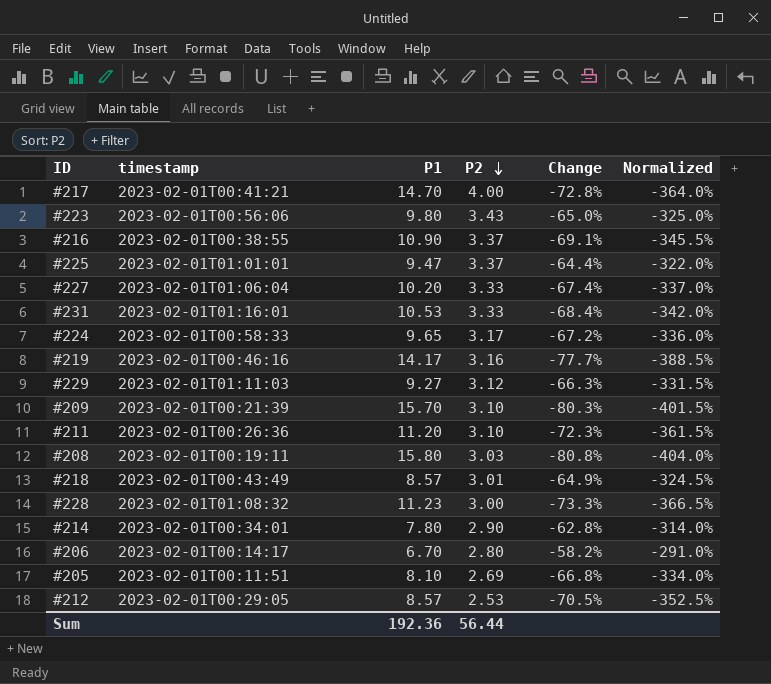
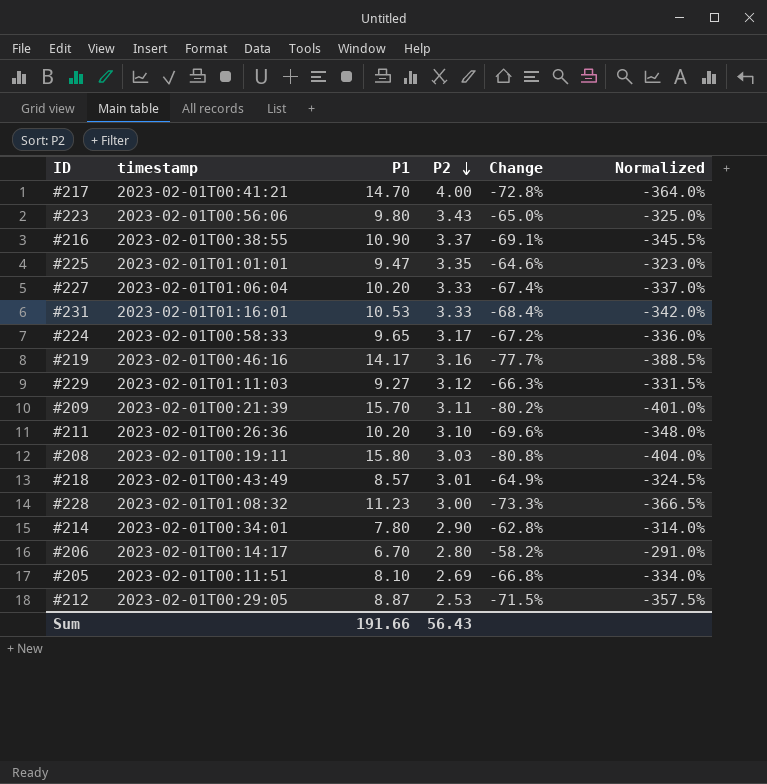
#225 | P2: 3.37 -> 3.35
#225 | Change: -64.4% -> -64.6%
#225 | Normalized: -322.0% -> -323.0%
#209 | P2: 3.10 -> 3.11
#209 | Change: -80.3% -> -80.2%
#209 | Normalized: -401.5% -> -401.0%
#211 | P1: 11.20 -> 10.20
#211 | Change: -72.3% -> -69.6%
#211 | Normalized: -361.5% -> -348.0%
#212 | P1: 8.57 -> 8.87
#212 | Change: -70.5% -> -71.5%
#212 | Normalized: -352.5% -> -357.5%
Sum | P1: 192.36 -> 191.66
Sum | P2: 56.44 -> 56.43

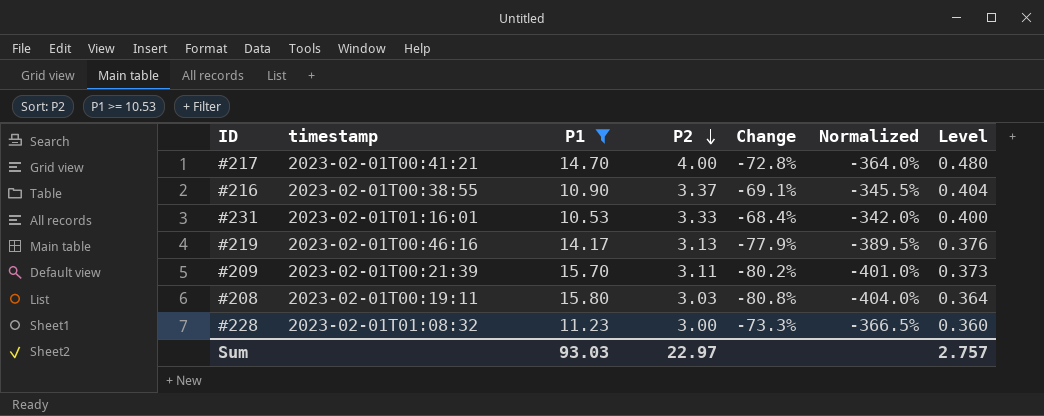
filter: none -> P1 >= 10.53
column Level | formula: none -> [P2] * 0.12
#219 | P2: 3.16 -> 3.13
#219 | Change: -77.7% -> -77.9%
#219 | Normalized: -388.5% -> -389.5%
Sum | P1: 191.66 -> 93.03
Sum | P2: 56.43 -> 22.97

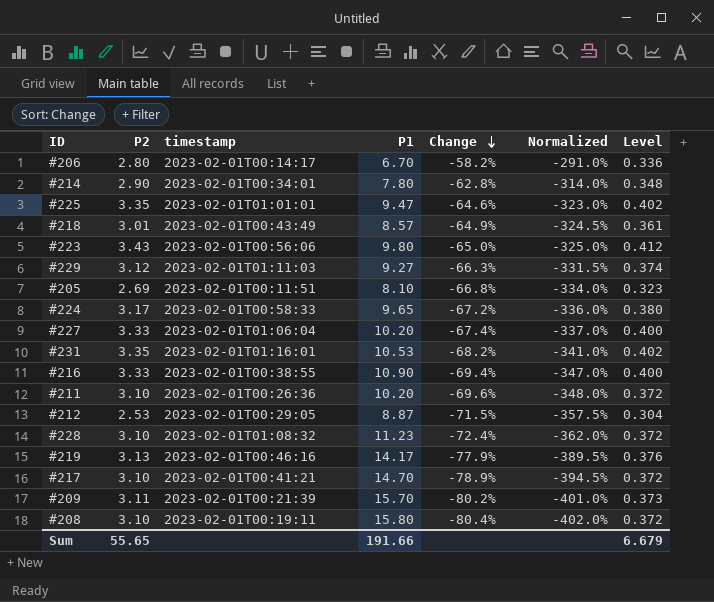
filter: P1 >= 10.53 -> none
row order: P2 descending -> Change descending
column P2 | position: 4 -> 2
#231 | P2: 3.33 -> 3.35
#231 | Change: -68.4% -> -68.2%
#231 | Normalized: -342.0% -> -341.0%
#231 | Level: 0.400 -> 0.402
#216 | P2: 3.37 -> 3.33
#216 | Change: -69.1% -> -69.4%
#216 | Normalized: -345.5% -> -347.0%
#216 | Level: 0.404 -> 0.400
#228 | P2: 3.00 -> 3.10
#228 | Change: -73.3% -> -72.4%
#228 | Normalized: -366.5% -> -362.0%
#228 | Level: 0.360 -> 0.372
#217 | P2: 4.00 -> 3.10
#217 | Change: -72.8% -> -78.9%
#217 | Normalized: -364.0% -> -394.5%
#217 | Level: 0.480 -> 0.372
#208 | P2: 3.03 -> 3.10
#208 | Change: -80.8% -> -80.4%
#208 | Normalized: -404.0% -> -402.0%
#208 | Level: 0.364 -> 0.372
Sum | P2: 22.97 -> 55.65
Sum | P1: 93.03 -> 191.66
Sum | Level: 2.757 -> 6.679

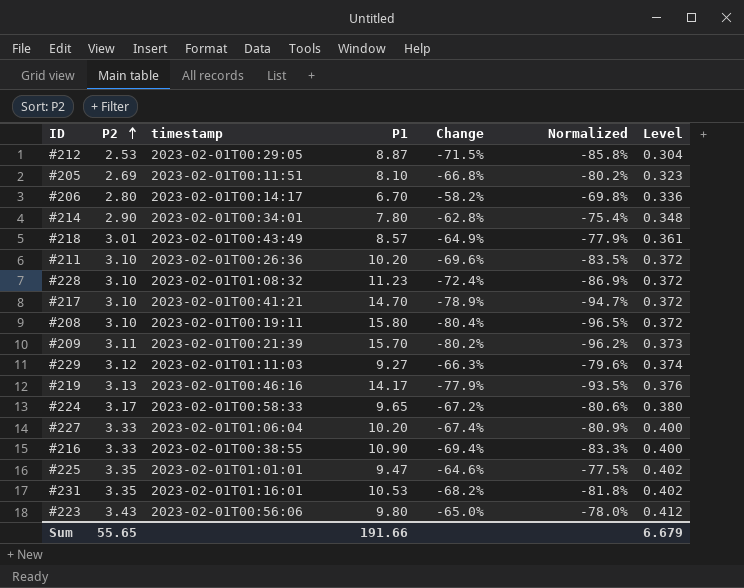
row order: Change descending -> P2 ascending
column Normalized | formula: [Change] * 5 -> [Change] * 1.2

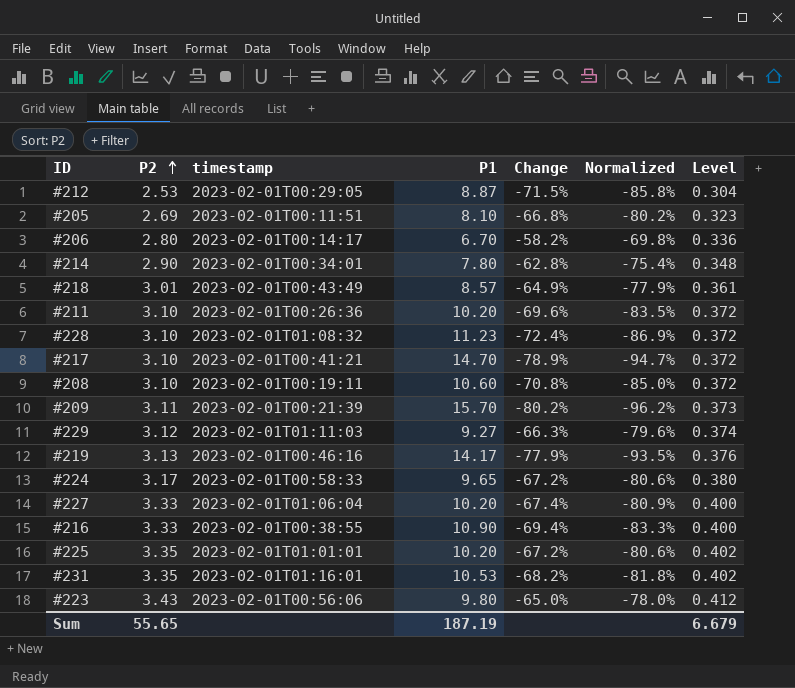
#208 | P1: 15.80 -> 10.60
#208 | Change: -80.4% -> -70.8%
#208 | Normalized: -96.5% -> -85.0%
#225 | P1: 9.47 -> 10.20
#225 | Change: -64.6% -> -67.2%
#225 | Normalized: -77.5% -> -80.6%
Sum | P1: 191.66 -> 187.19

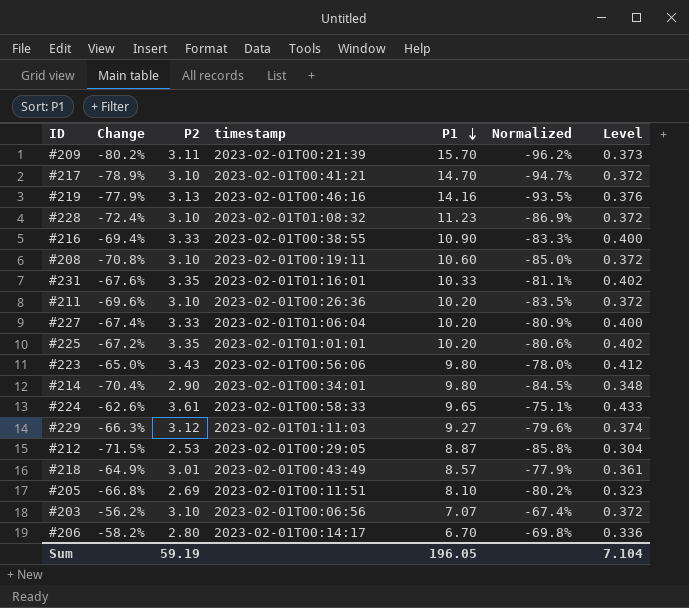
row order: P2 ascending -> P1 descending
column Change | position: 5 -> 2
#219 | P1: 14.17 -> 14.16
#231 | Change: -68.2% -> -67.6%
#231 | P1: 10.53 -> 10.33
#231 | Normalized: -81.8% -> -81.1%
#214 | Change: -62.8% -> -70.4%
#214 | P1: 7.80 -> 9.80
#214 | Normalized: -75.4% -> -84.5%
#224 | Change: -67.2% -> -62.6%
#224 | P2: 3.17 -> 3.61
#224 | Normalized: -80.6% -> -75.1%
#224 | Level: 0.380 -> 0.433
row #203: none -> -56.2% | 3.10 | 2023-02-01T00:06:56 | 7.07 | -67.4% | 0.372
Sum | P2: 55.65 -> 59.19
Sum | P1: 187.19 -> 196.05
Sum | Level: 6.679 -> 7.104

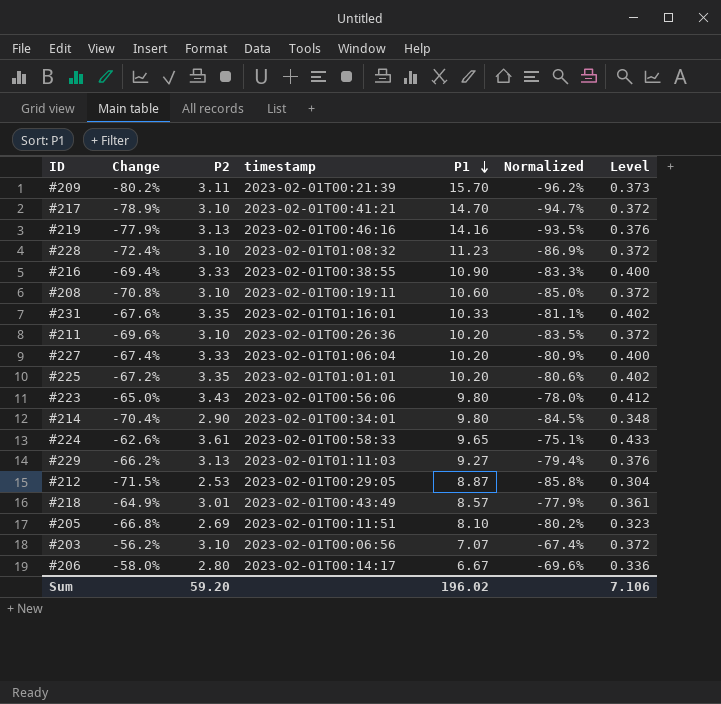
#229 | Change: -66.3% -> -66.2%
#229 | P2: 3.12 -> 3.13
#229 | Normalized: -79.6% -> -79.4%
#229 | Level: 0.374 -> 0.376
#206 | Change: -58.2% -> -58.0%
#206 | P1: 6.70 -> 6.67
#206 | Normalized: -69.8% -> -69.6%
Sum | P2: 59.19 -> 59.20
Sum | P1: 196.05 -> 196.02
Sum | Level: 7.104 -> 7.106

